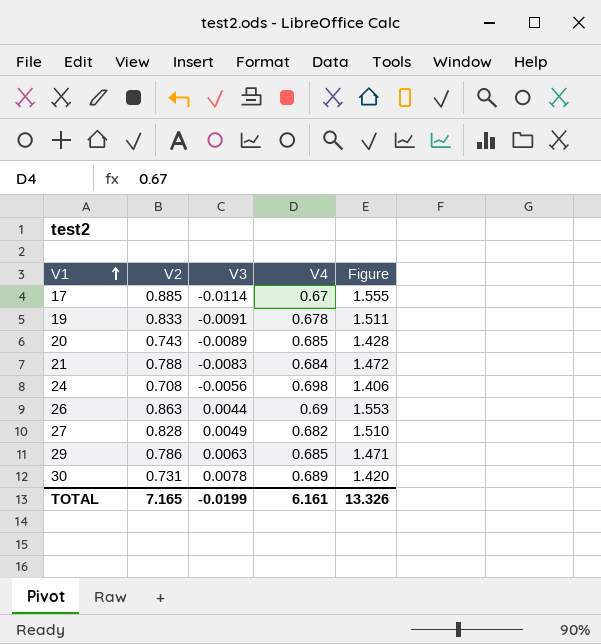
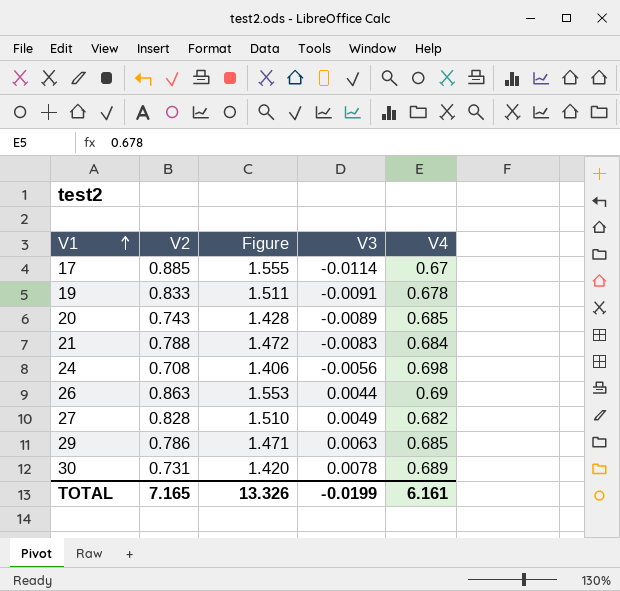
column Figure | position: 5 -> 3

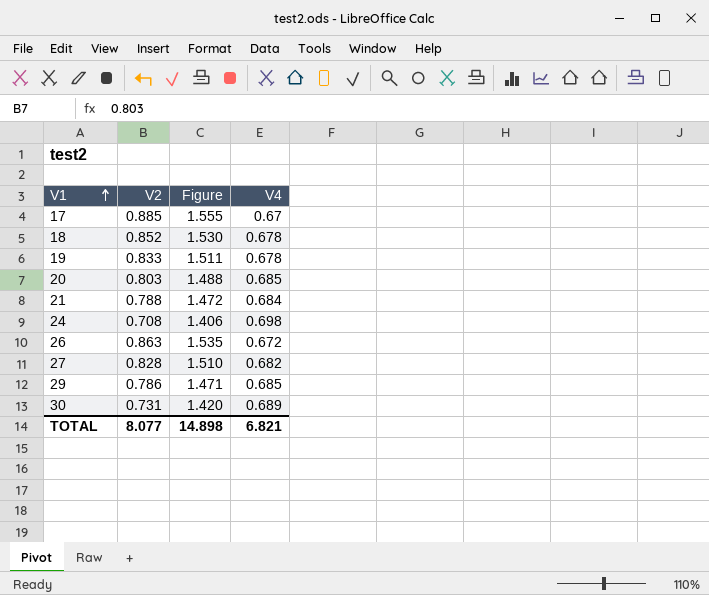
column V3 | position: 4 -> none
row 18: none -> 0.852 | 1.530 | 0.678
20 | V2: 0.743 -> 0.803
20 | Figure: 1.428 -> 1.488
26 | Figure: 1.553 -> 1.535
26 | V4: 0.69 -> 0.672
TOTAL | V2: 7.165 -> 8.077
TOTAL | Figure: 13.326 -> 14.898
TOTAL | V4: 6.161 -> 6.821

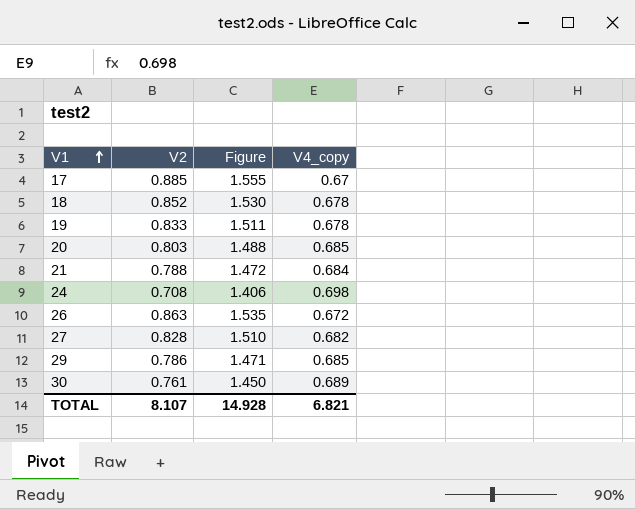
column name: V4 -> V4_copy
30 | V2: 0.731 -> 0.761
30 | Figure: 1.420 -> 1.450
TOTAL | V2: 8.077 -> 8.107
TOTAL | Figure: 14.898 -> 14.928

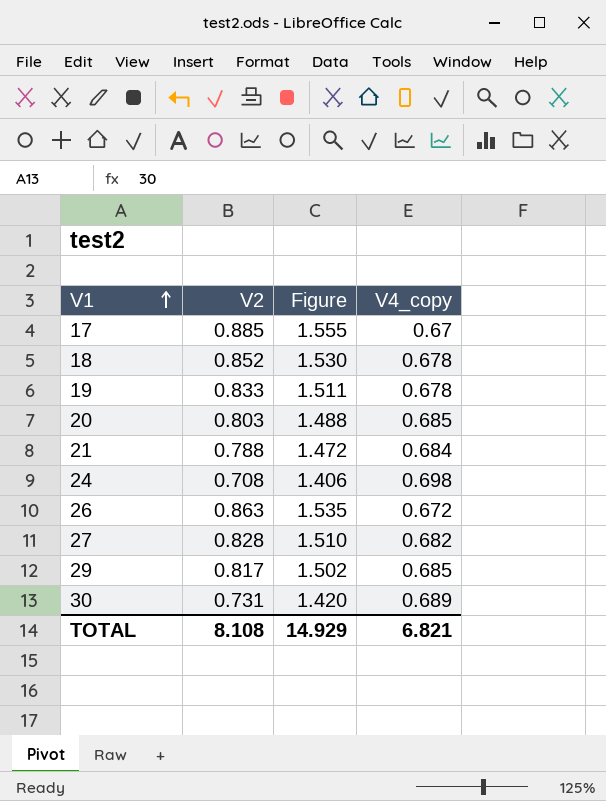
29 | V2: 0.786 -> 0.817
29 | Figure: 1.471 -> 1.502
30 | V2: 0.761 -> 0.731
30 | Figure: 1.450 -> 1.420
TOTAL | V2: 8.107 -> 8.108
TOTAL | Figure: 14.928 -> 14.929

